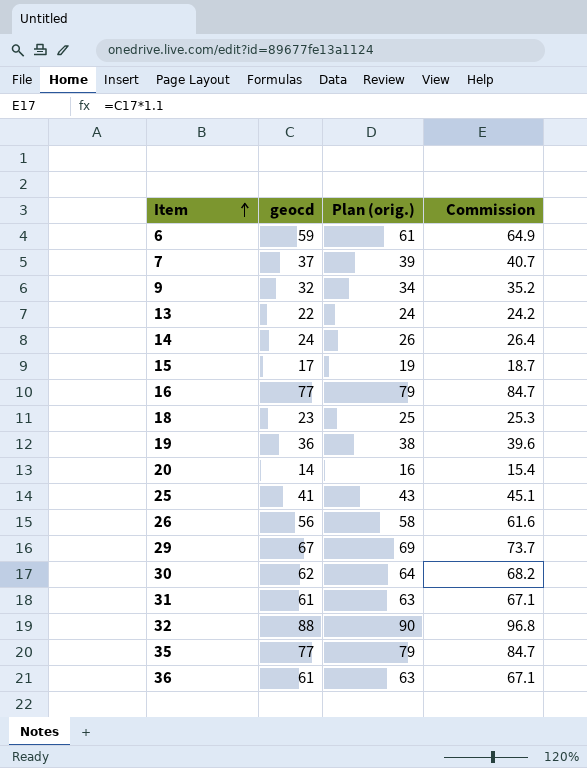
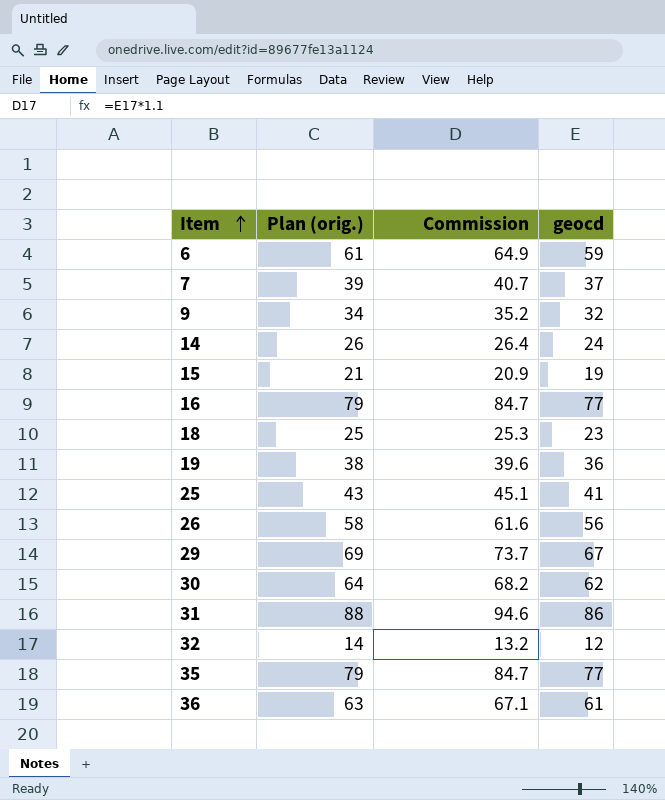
column geocd | position: 2 -> 4
row 13: 22 | 24 | 24.2 -> none
row 20: 14 | 16 | 15.4 -> none
15 | Plan (orig.): 19 -> 21
15 | Commission: 18.7 -> 20.9
15 | geocd: 17 -> 19
31 | Plan (orig.): 63 -> 88
31 | Commission: 67.1 -> 94.6
31 | geocd: 61 -> 86
32 | Plan (orig.): 90 -> 14
32 | Commission: 96.8 -> 13.2
32 | geocd: 88 -> 12

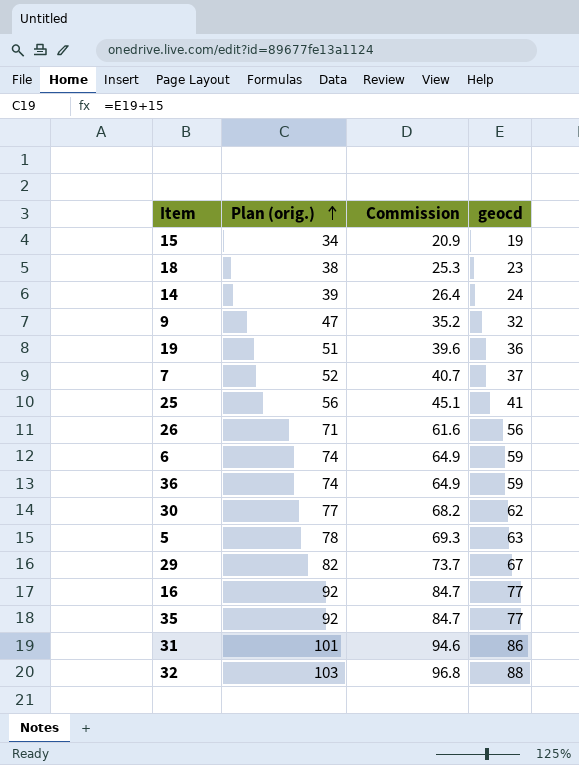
row order: Item ascending -> Plan (orig.) ascending
column Plan (orig.) | formula: [geocd] + 2 -> [geocd] + 15
36 | Commission: 67.1 -> 64.9
36 | geocd: 61 -> 59
row 5: none -> 78 | 69.3 | 63
32 | Commission: 13.2 -> 96.8
32 | geocd: 12 -> 88

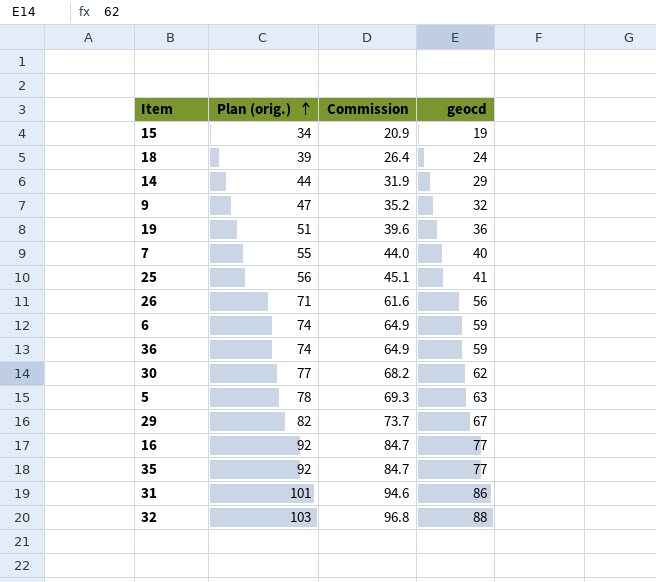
18 | Plan (orig.): 38 -> 39
18 | Commission: 25.3 -> 26.4
18 | geocd: 23 -> 24
14 | Plan (orig.): 39 -> 44
14 | Commission: 26.4 -> 31.9
14 | geocd: 24 -> 29
7 | Plan (orig.): 52 -> 55
7 | Commission: 40.7 -> 44.0
7 | geocd: 37 -> 40

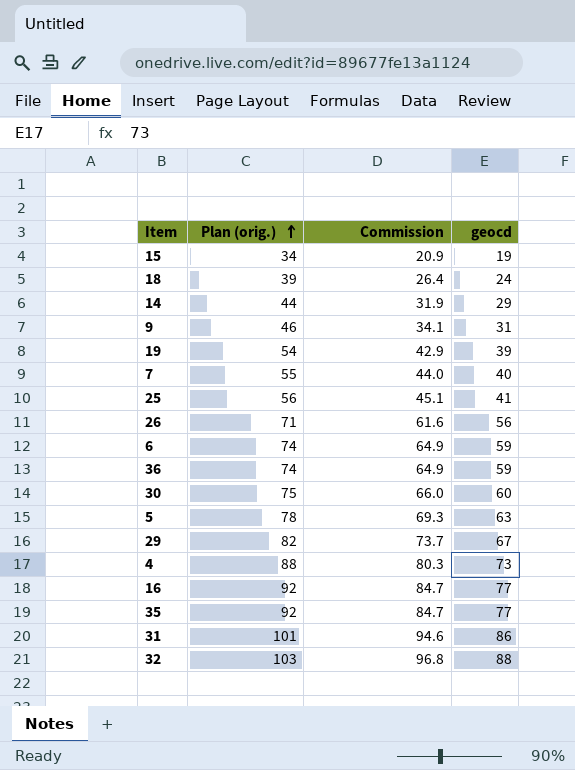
9 | Plan (orig.): 47 -> 46
9 | Commission: 35.2 -> 34.1
9 | geocd: 32 -> 31
19 | Plan (orig.): 51 -> 54
19 | Commission: 39.6 -> 42.9
19 | geocd: 36 -> 39
30 | Plan (orig.): 77 -> 75
30 | Commission: 68.2 -> 66.0
30 | geocd: 62 -> 60
row 4: none -> 88 | 80.3 | 73

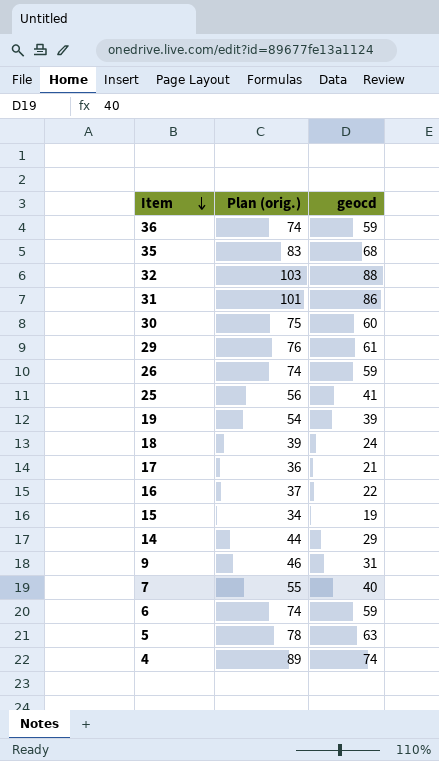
row order: Plan (orig.) ascending -> Item descending
column Commission | formula: [geocd] * 1.1 -> none
35 | Plan (orig.): 92 -> 83
35 | geocd: 77 -> 68
29 | Plan (orig.): 82 -> 76
29 | geocd: 67 -> 61
26 | Plan (orig.): 71 -> 74
26 | geocd: 56 -> 59
row 17: none -> 36 | 21
16 | Plan (orig.): 92 -> 37
16 | geocd: 77 -> 22
4 | Plan (orig.): 88 -> 89
4 | geocd: 73 -> 74

